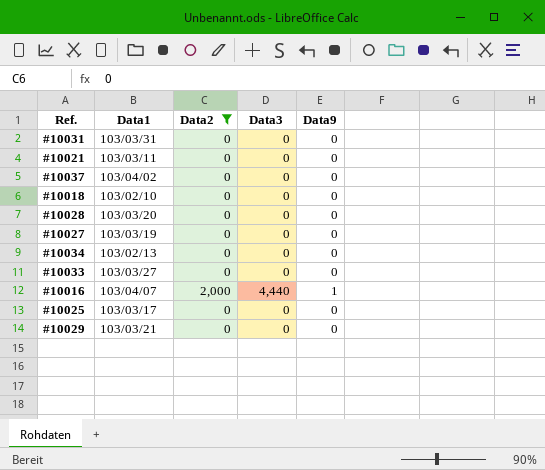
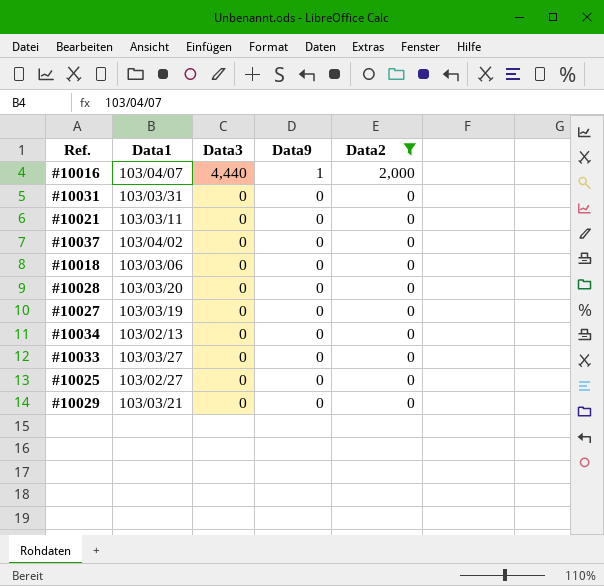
row order: none -> Data3 descending
column Data2 | position: 3 -> 5
#10018 | Data1: 103/02/10 -> 103/03/06
#10025 | Data1: 103/03/17 -> 103/02/27

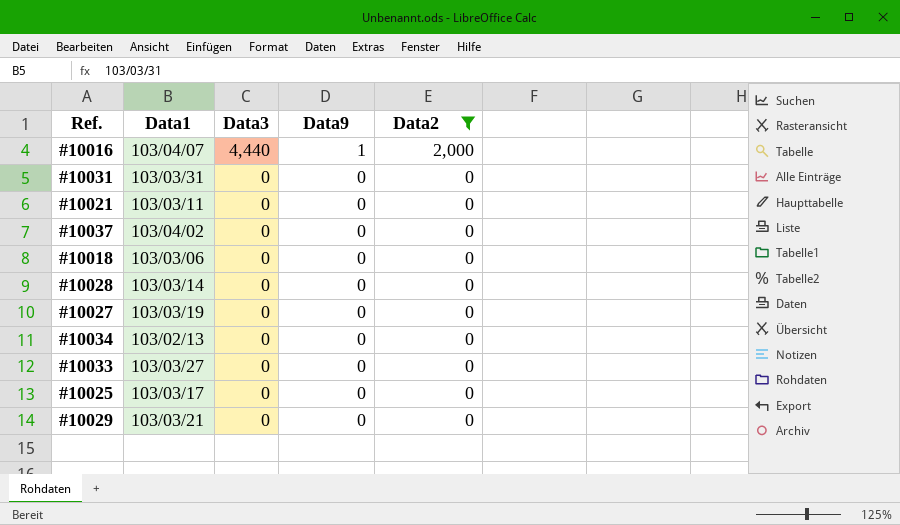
#10028 | Data1: 103/03/20 -> 103/03/14
#10025 | Data1: 103/02/27 -> 103/03/17

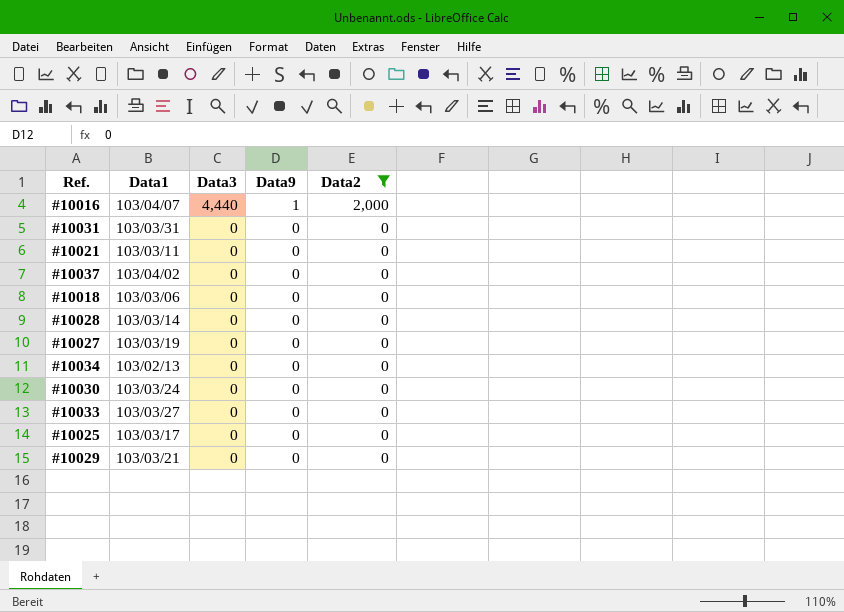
row #10030: none -> 103/03/24 | 0 | 0 | 0

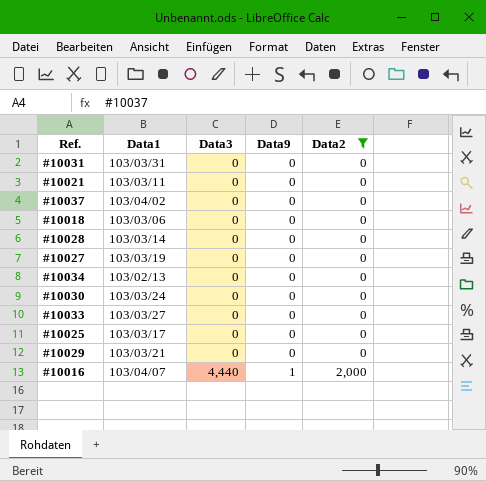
row order: Data3 descending -> Data3 ascending

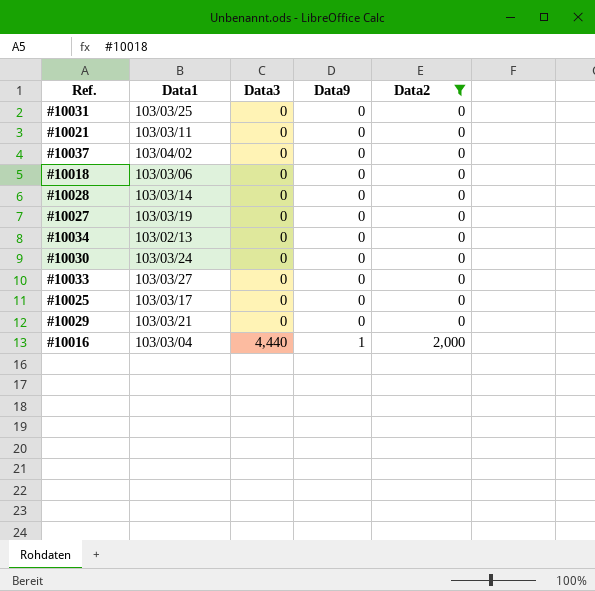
#10031 | Data1: 103/03/31 -> 103/03/25
#10016 | Data1: 103/04/07 -> 103/03/04

